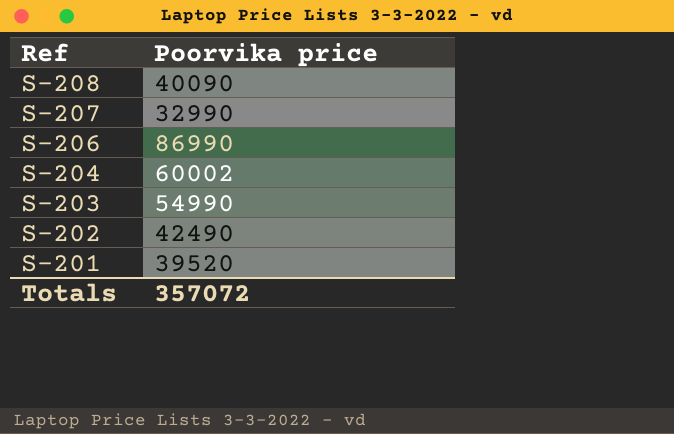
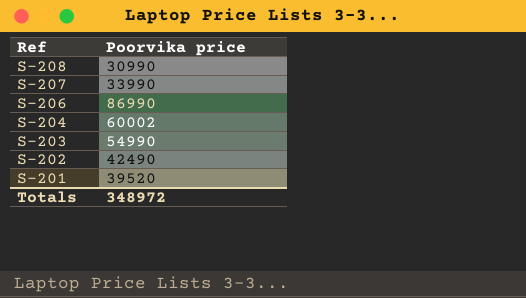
S-208 | Poorvika price: 40090 -> 30990
S-207 | Poorvika price: 32990 -> 33990
Totals | Poorvika price: 357072 -> 348972

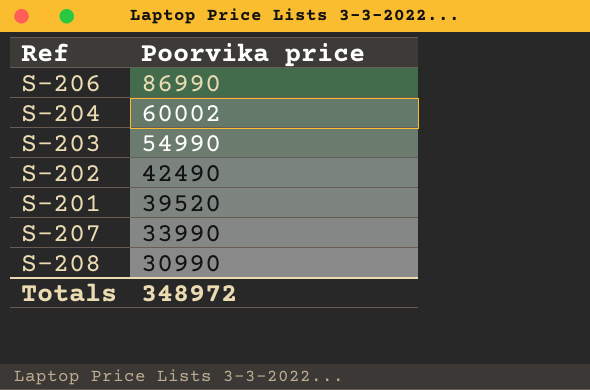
row order: Ref descending -> Poorvika price descending

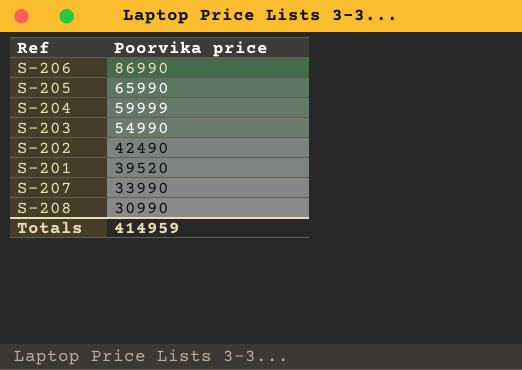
row S-205: none -> 65990
S-204 | Poorvika price: 60002 -> 59999
Totals | Poorvika price: 348972 -> 414959

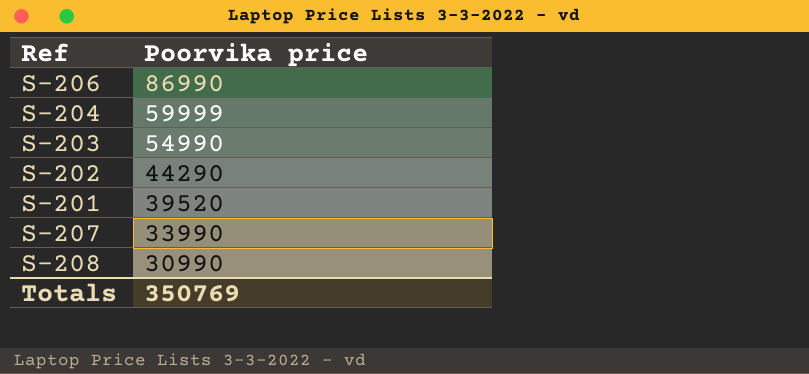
row S-205: 65990 -> none
S-202 | Poorvika price: 42490 -> 44290
Totals | Poorvika price: 414959 -> 350769

